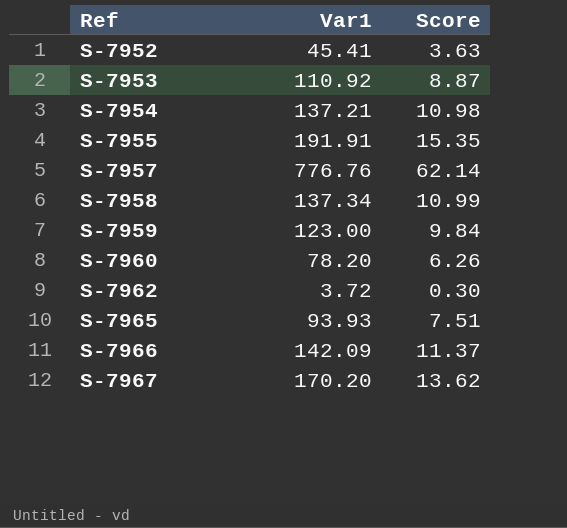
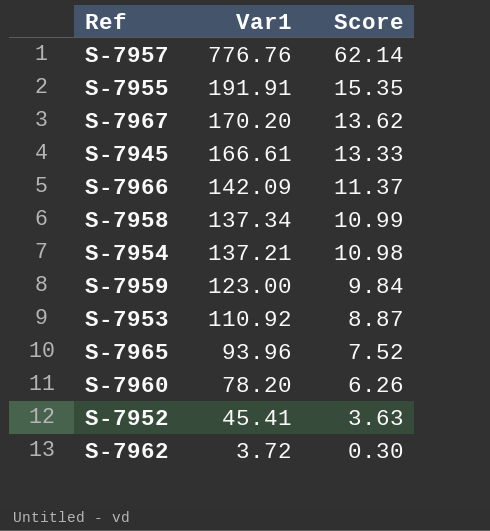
row order: Ref ascending -> Var1 descending
row S-7945: none -> 166.61 | 13.33
S-7965 | Var1: 93.93 -> 93.96
S-7965 | Score: 7.51 -> 7.52

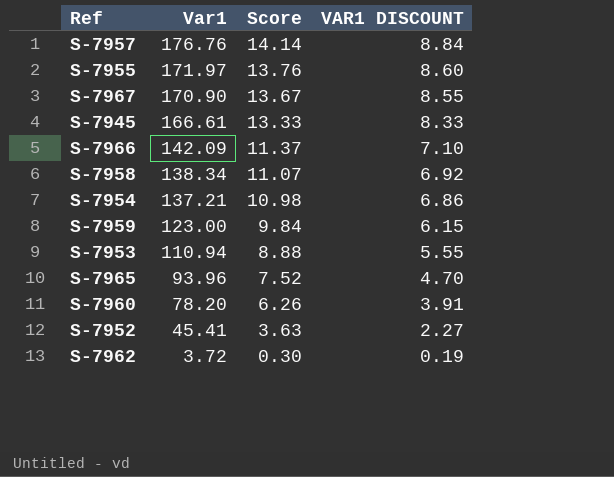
column VAR1 DISCOUNT | formula: none -> [Var1] * 0.05
S-7957 | Var1: 776.76 -> 176.76
S-7957 | Score: 62.14 -> 14.14
S-7955 | Var1: 191.91 -> 171.97
S-7955 | Score: 15.35 -> 13.76
S-7967 | Var1: 170.20 -> 170.90
S-7967 | Score: 13.62 -> 13.67
S-7958 | Var1: 137.34 -> 138.34
S-7958 | Score: 10.99 -> 11.07
S-7953 | Var1: 110.92 -> 110.94
S-7953 | Score: 8.87 -> 8.88

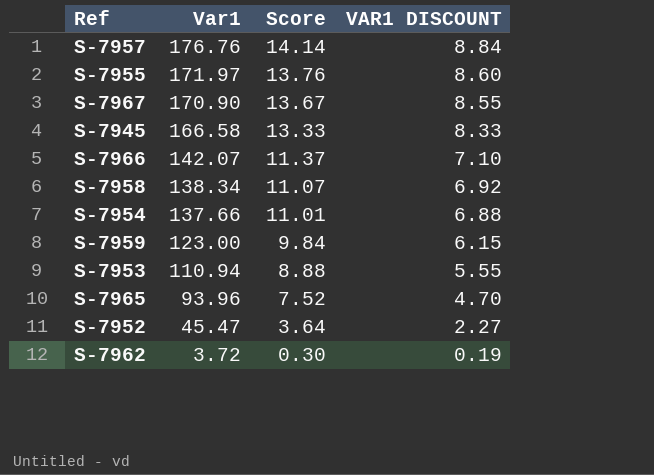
row S-7960: 78.20 | 6.26 | 3.91 -> none
S-7945 | Var1: 166.61 -> 166.58
S-7966 | Var1: 142.09 -> 142.07
S-7954 | Var1: 137.21 -> 137.66
S-7954 | Score: 10.98 -> 11.01
S-7954 | VAR1 DISCOUNT: 6.86 -> 6.88
S-7952 | Var1: 45.41 -> 45.47
S-7952 | Score: 3.63 -> 3.64

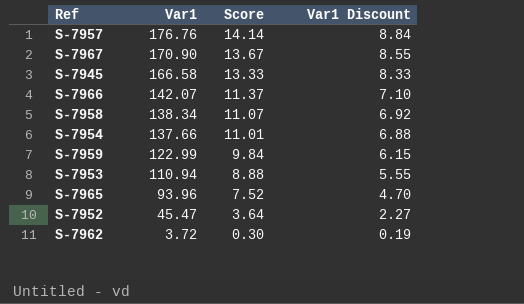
column name: VAR1 DISCOUNT -> Var1 Discount
row S-7955: 171.97 | 13.76 | 8.60 -> none
S-7959 | Var1: 123.00 -> 122.99

